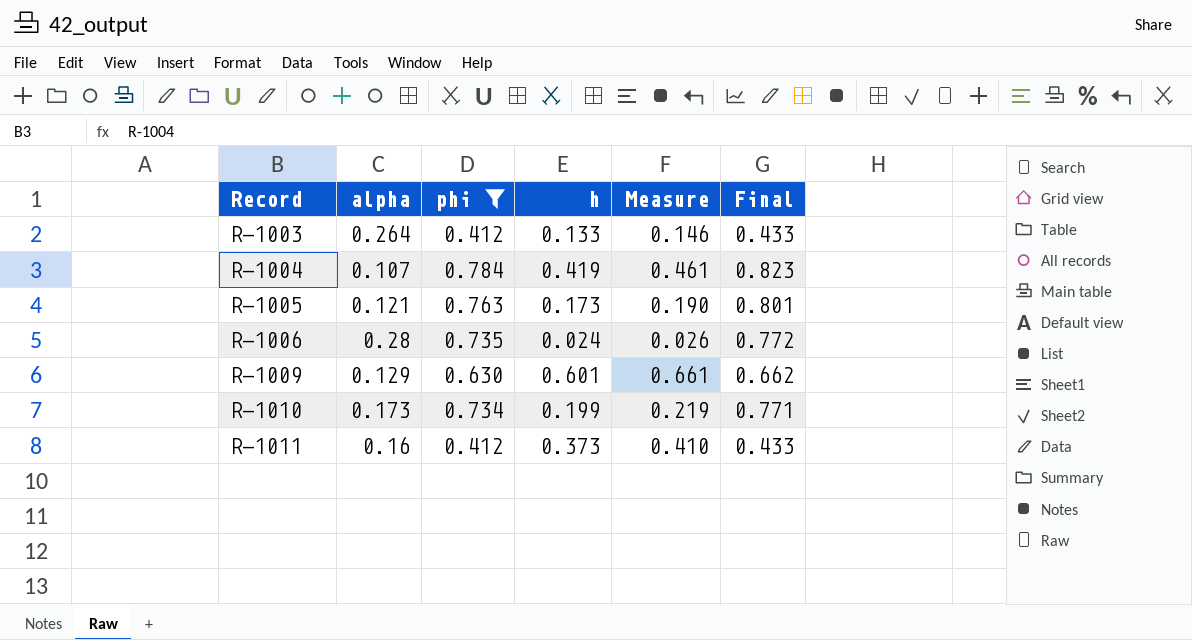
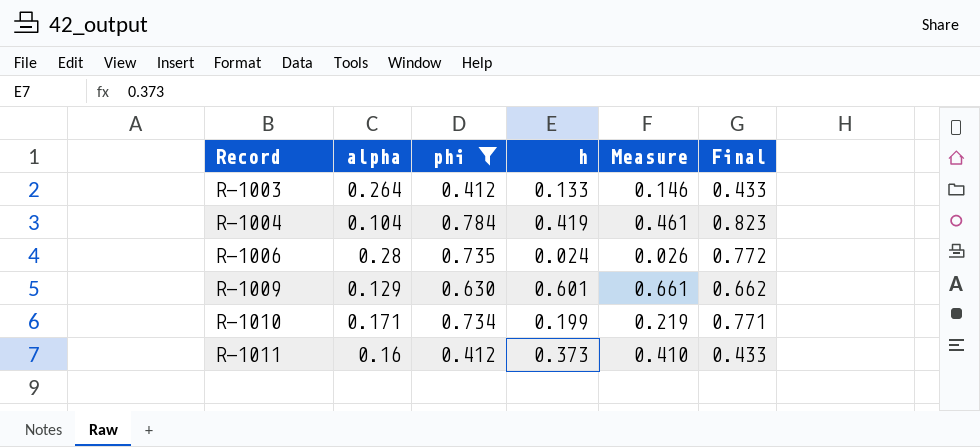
row R-1005: 0.121 | 0.763 | 0.173 | 0.190 | 0.801 -> none
R-1004 | alpha: 0.107 -> 0.104
R-1010 | alpha: 0.173 -> 0.171

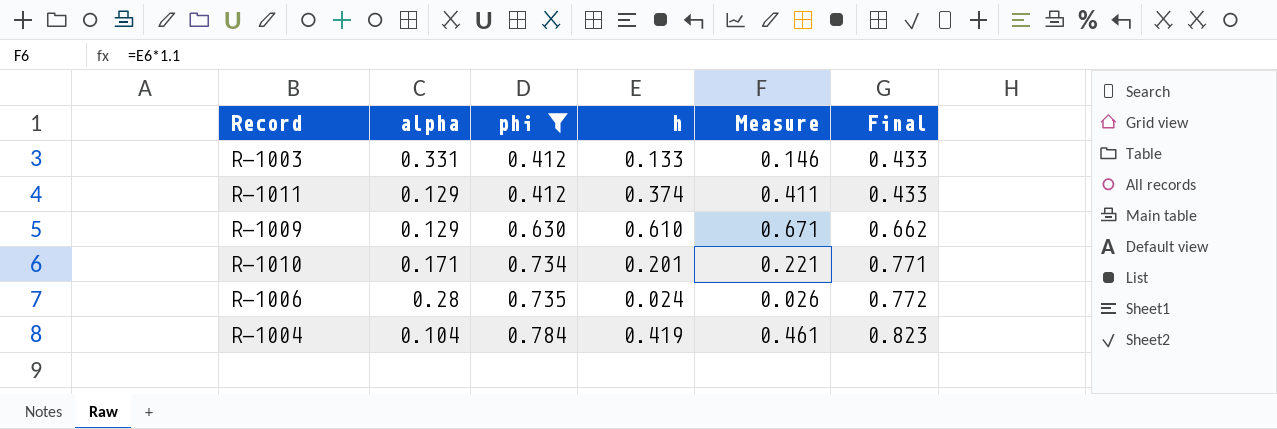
row order: Record ascending -> phi ascending
R-1003 | alpha: 0.264 -> 0.331
R-1011 | alpha: 0.16 -> 0.129
R-1011 | h: 0.373 -> 0.374
R-1011 | Measure: 0.410 -> 0.411
R-1009 | h: 0.601 -> 0.610
R-1009 | Measure: 0.661 -> 0.671
R-1010 | h: 0.199 -> 0.201
R-1010 | Measure: 0.219 -> 0.221

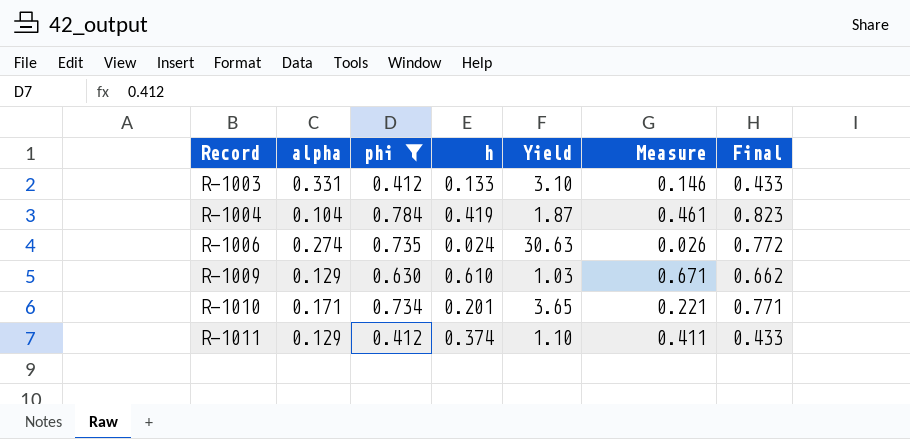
row order: phi ascending -> Record ascending
column Yield | formula: none -> [phi] / [h]
R-1006 | alpha: 0.28 -> 0.274

